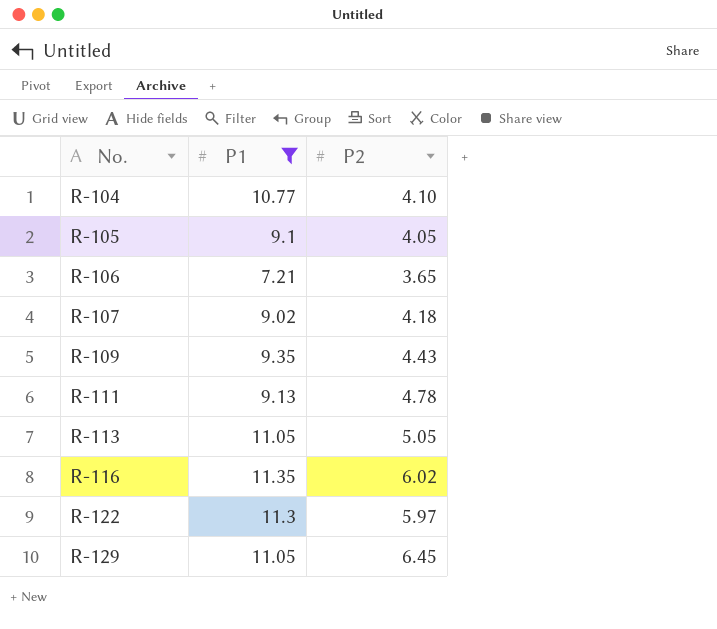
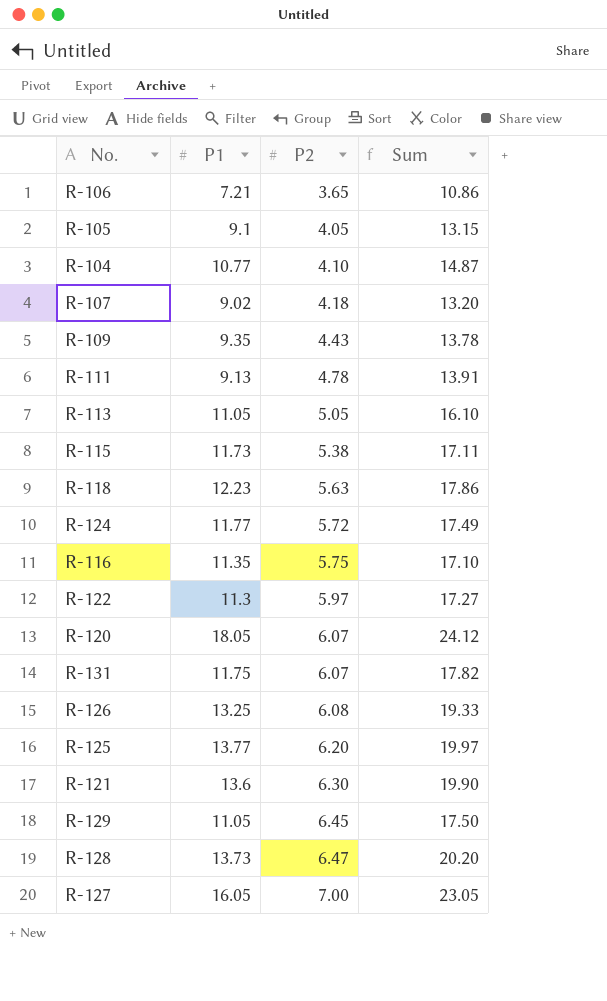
filter: P1 <= 11.35 -> none
row order: No. ascending -> P2 ascending
column Sum | formula: none -> [P1] + [P2]
R-116 | P2: 6.02 -> 5.75

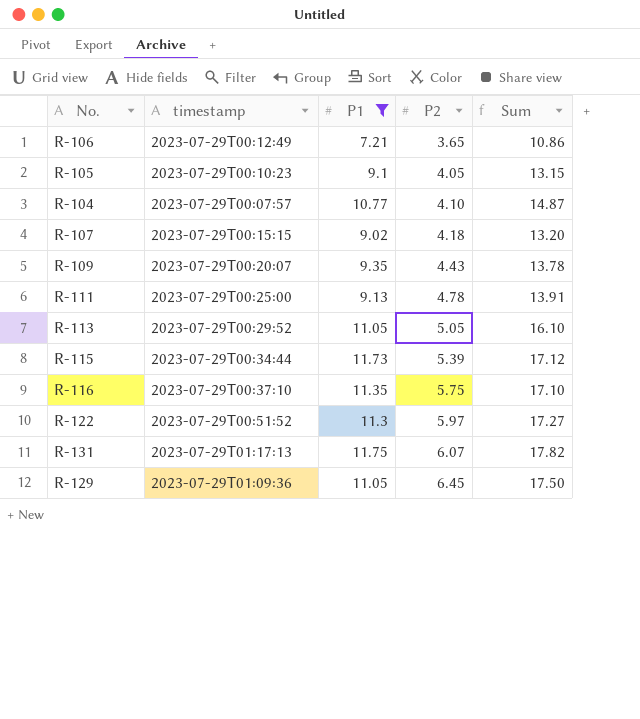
filter: none -> P1 <= 11.75
column timestamp | position: none -> 2
R-115 | P2: 5.38 -> 5.39
R-115 | Sum: 17.11 -> 17.12

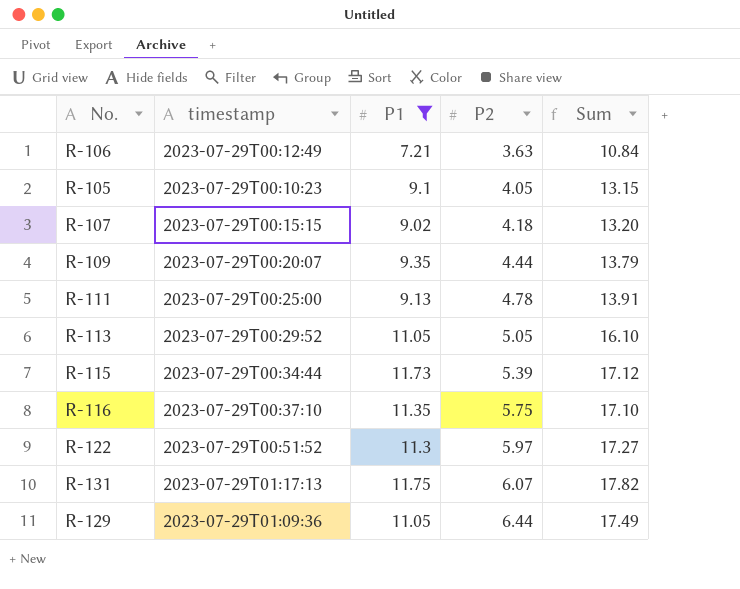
row R-104: 2023-07-29T00:07:57 | 10.77 | 4.10 | 14.87 -> none
R-106 | P2: 3.65 -> 3.63
R-106 | Sum: 10.86 -> 10.84
R-109 | P2: 4.43 -> 4.44
R-109 | Sum: 13.78 -> 13.79
R-129 | P2: 6.45 -> 6.44
R-129 | Sum: 17.50 -> 17.49

